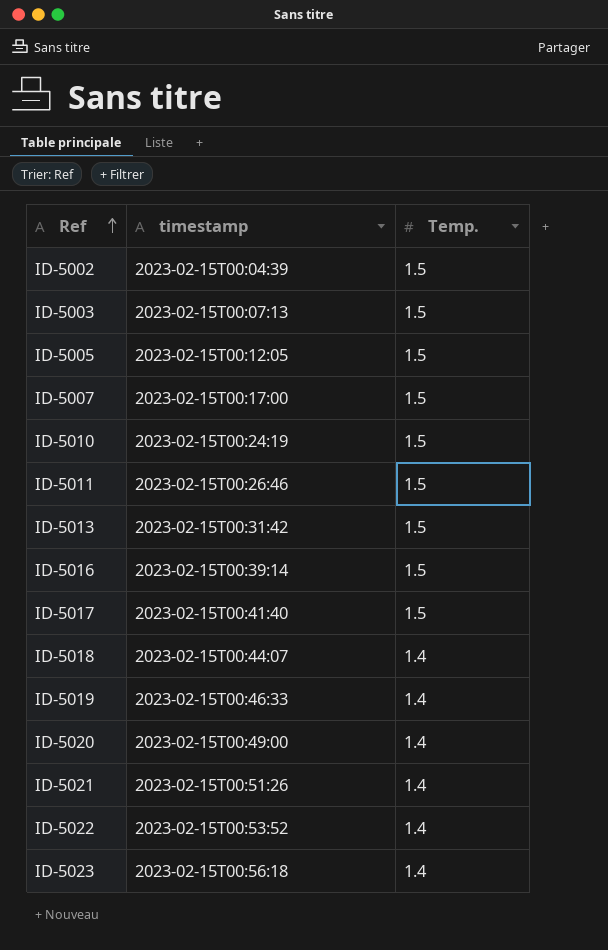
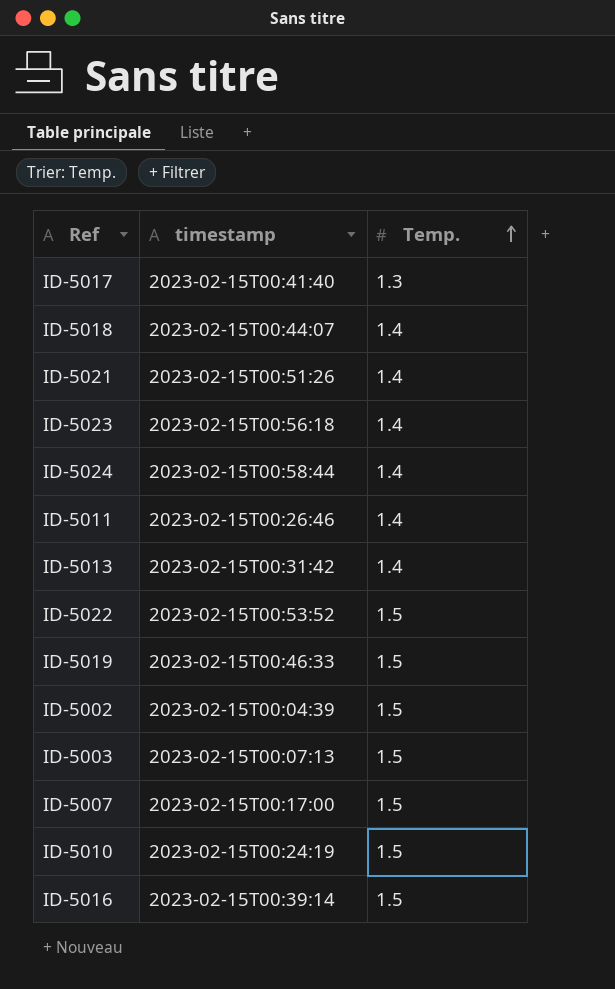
row order: Ref ascending -> Temp. ascending
row ID-5005: 2023-02-15T00:12:05 | 1.5 -> none
row ID-5020: 2023-02-15T00:49:00 | 1.4 -> none
ID-5017 | Temp.: 1.5 -> 1.3
row ID-5024: none -> 2023-02-15T00:58:44 | 1.4
ID-5011 | Temp.: 1.5 -> 1.4
ID-5013 | Temp.: 1.5 -> 1.4
ID-5022 | Temp.: 1.4 -> 1.5
ID-5019 | Temp.: 1.4 -> 1.5

